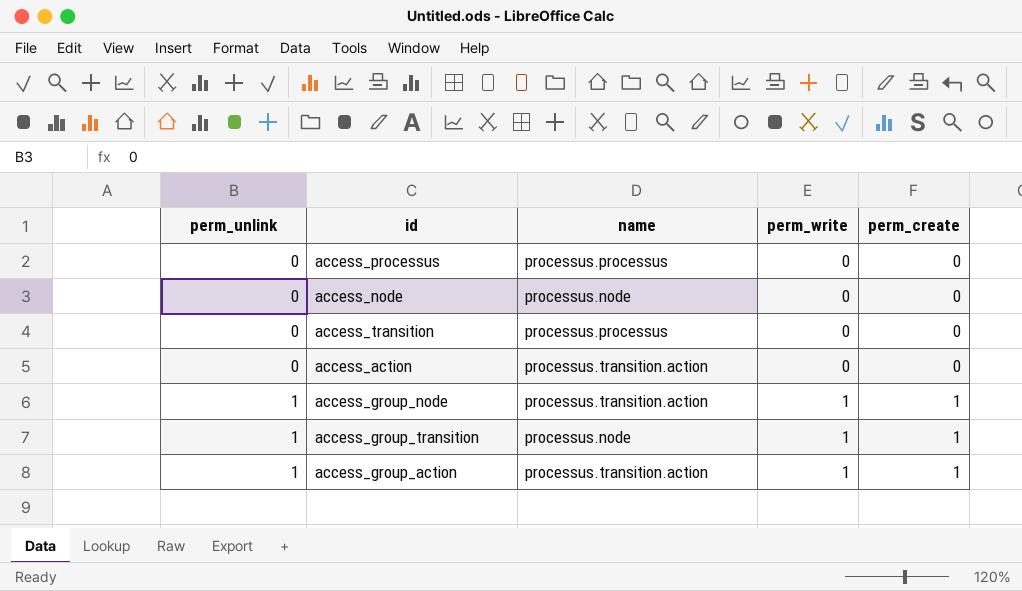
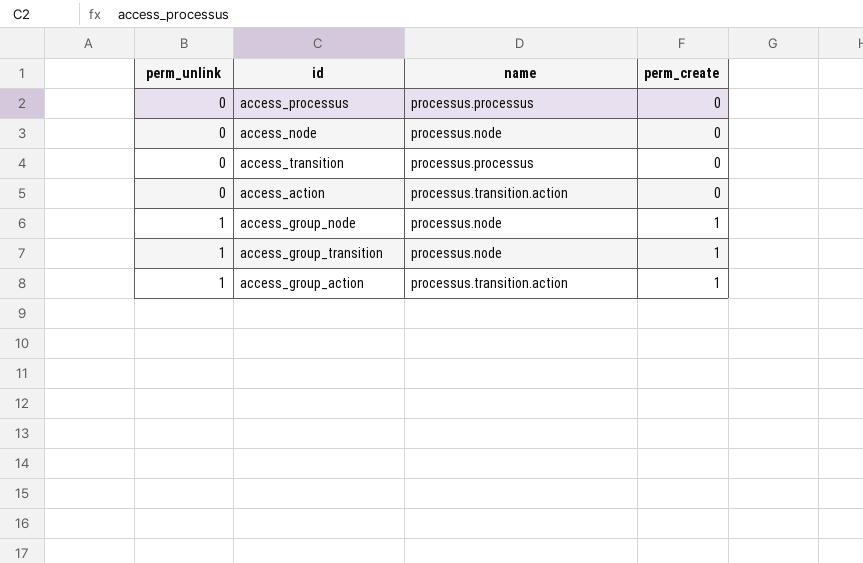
column perm_write | position: 4 -> none
access_group_node | name: processus.transition.action -> processus.node

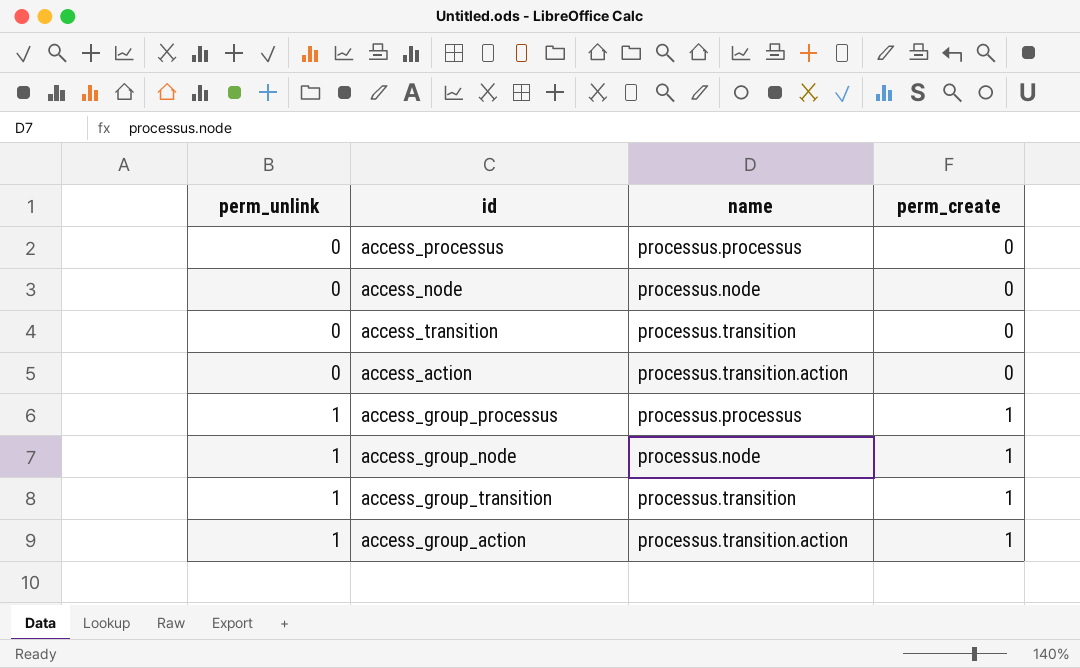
access_transition | name: processus.processus -> processus.transition
row access_group_processus: none -> 1 | processus.processus | 1
access_group_transition | name: processus.node -> processus.transition

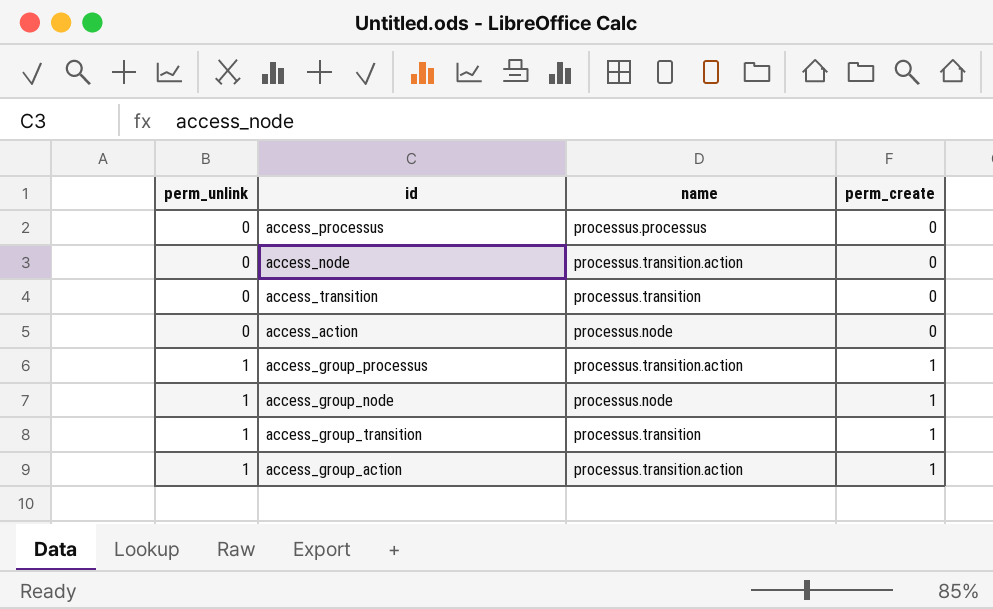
access_node | name: processus.node -> processus.transition.action
access_action | name: processus.transition.action -> processus.node
access_group_processus | name: processus.processus -> processus.transition.action

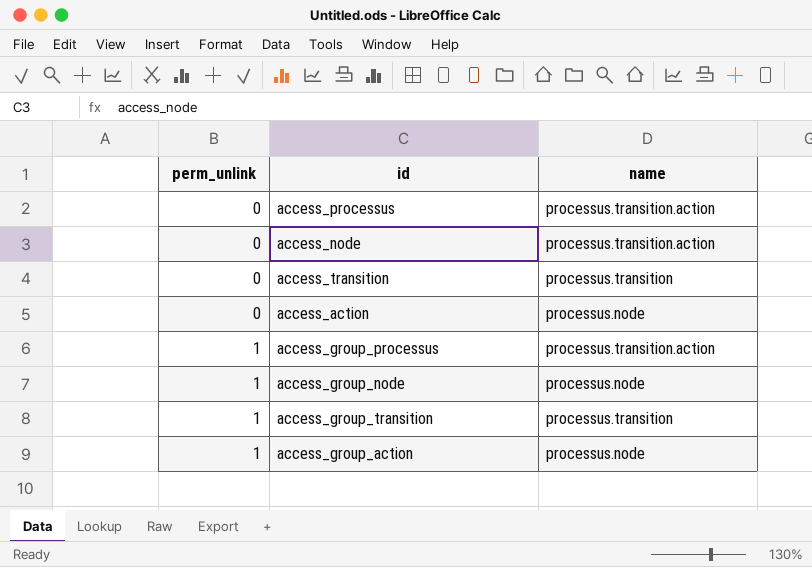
column perm_create | position: 4 -> none
access_processus | name: processus.processus -> processus.transition.action
access_group_action | name: processus.transition.action -> processus.node

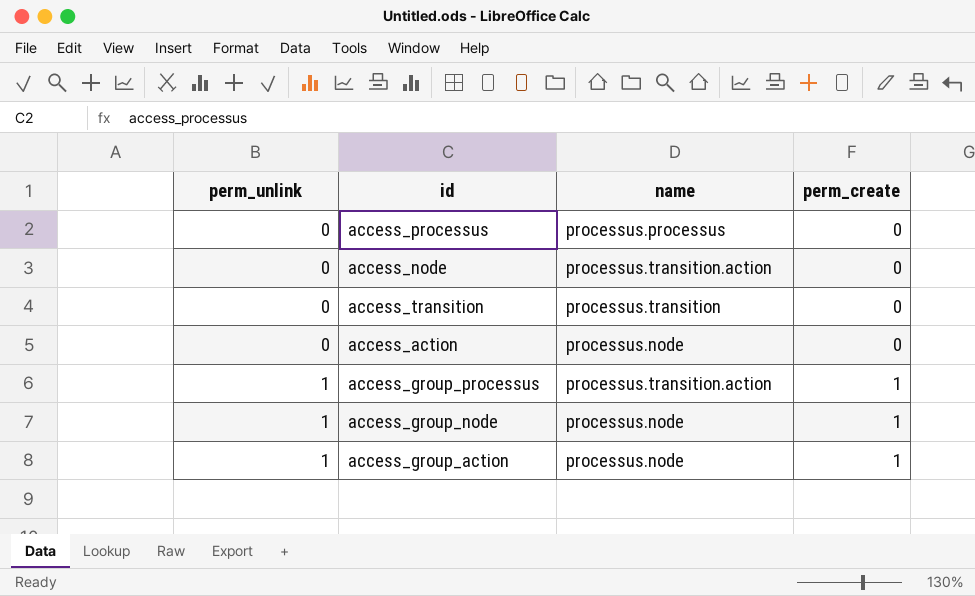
column perm_create | position: none -> 4
row access_group_transition: 1 | processus.transition -> none
access_processus | name: processus.transition.action -> processus.processus

